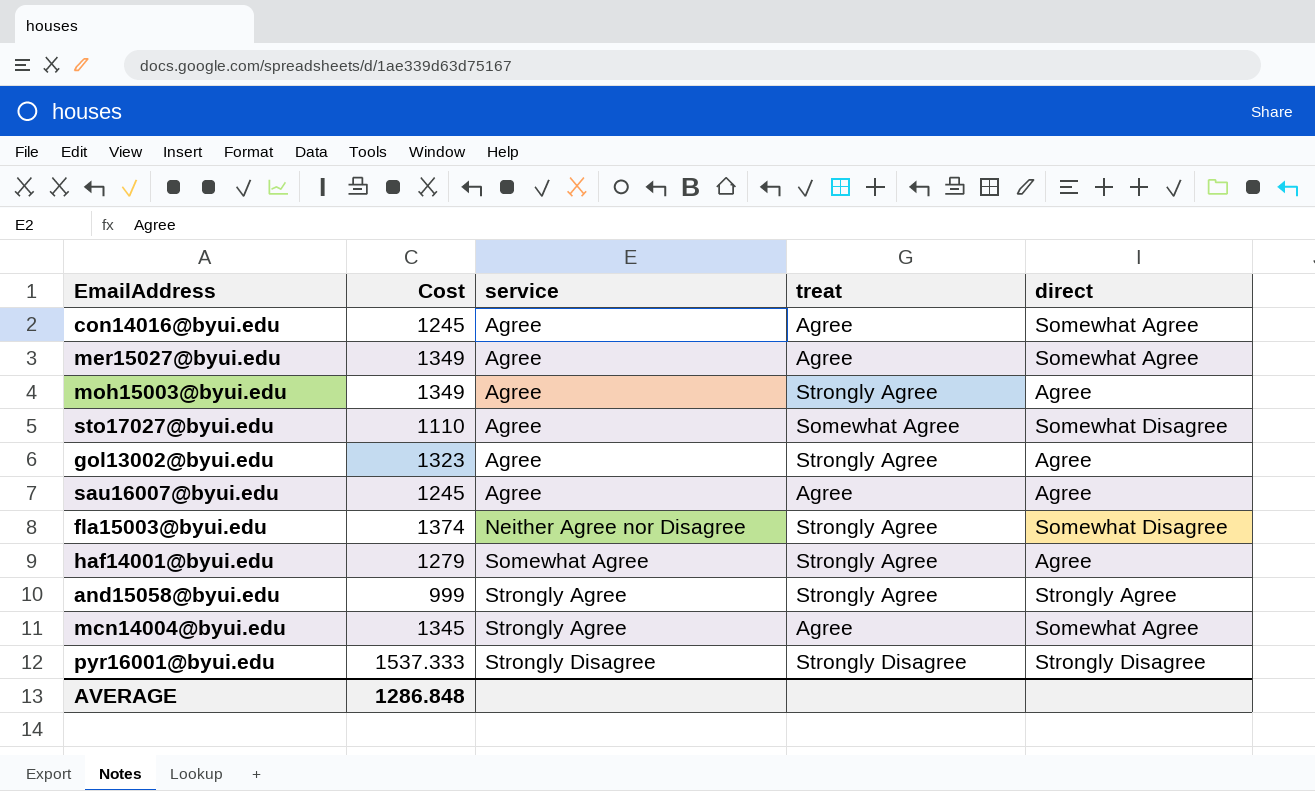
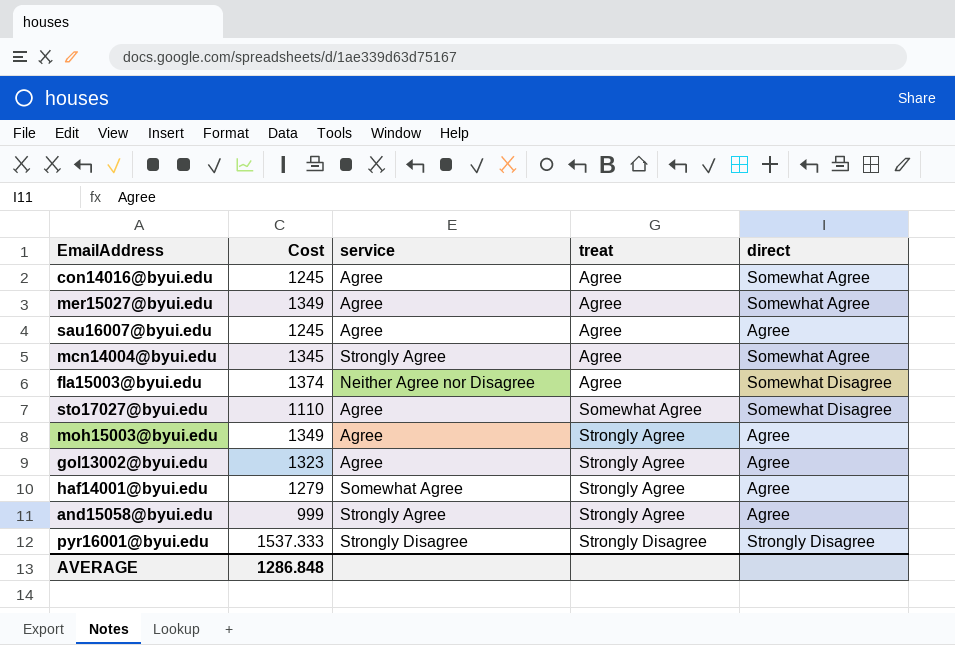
row order: service ascending -> treat ascending
fla15003@byui.edu | treat: Strongly Agree -> Agree
and15058@byui.edu | direct: Strongly Agree -> Agree

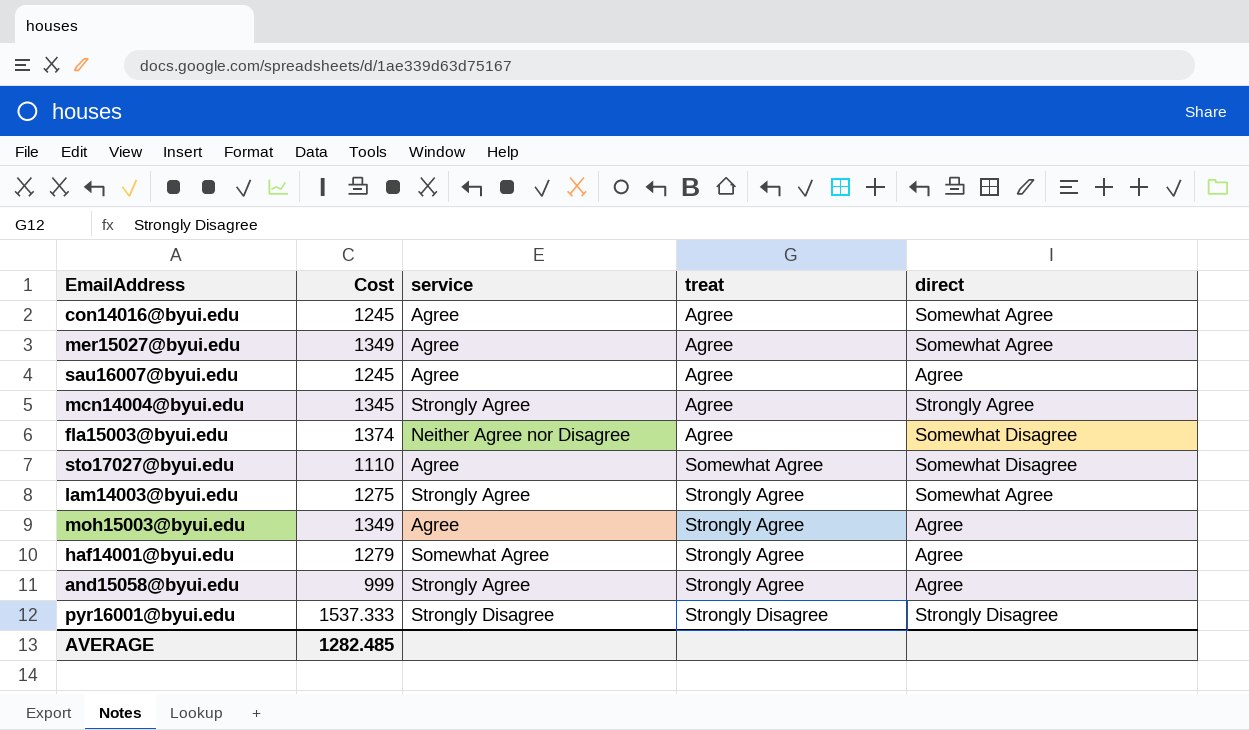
row gol13002@byui.edu: 1323 | Agree | Strongly Agree | Agree -> none
mcn14004@byui.edu | direct: Somewhat Agree -> Strongly Agree
row lam14003@byui.edu: none -> 1275 | Strongly Agree | Strongly Agree | Somewhat Agree
AVERAGE | Cost: 1286.848 -> 1282.485

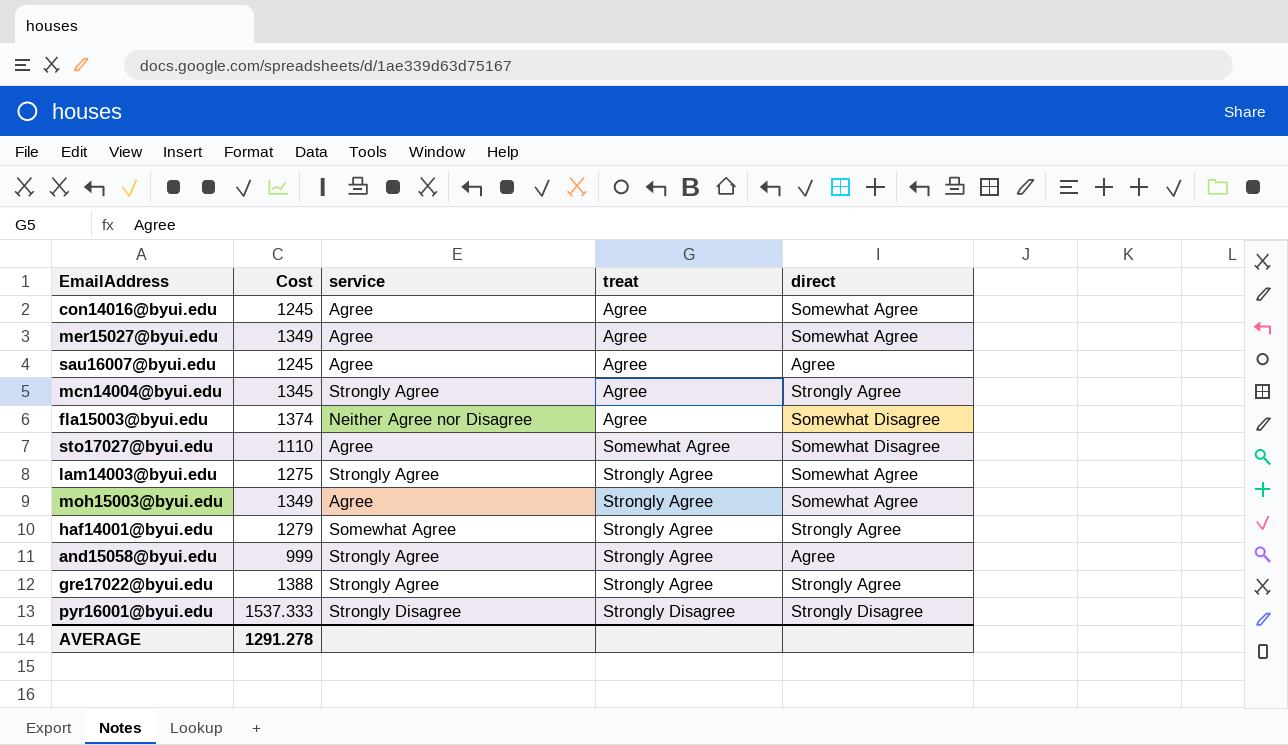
moh15003@byui.edu | direct: Agree -> Somewhat Agree
haf14001@byui.edu | direct: Agree -> Strongly Agree
row gre17022@byui.edu: none -> 1388 | Strongly Agree | Strongly Agree | Strongly Agree
AVERAGE | Cost: 1282.485 -> 1291.278

